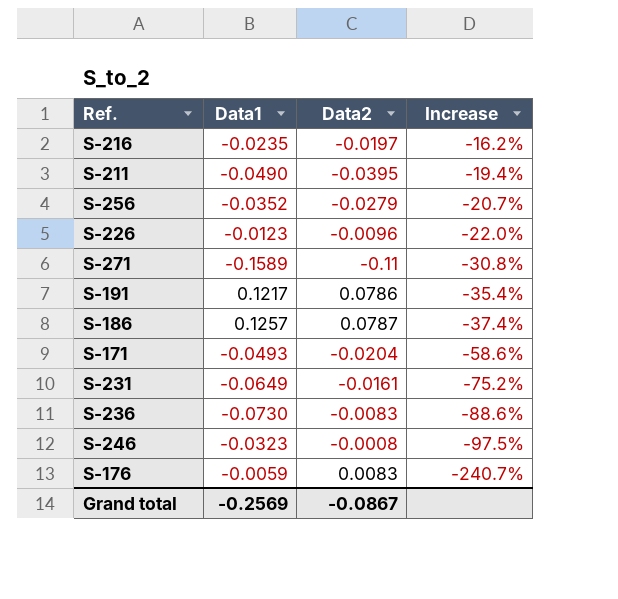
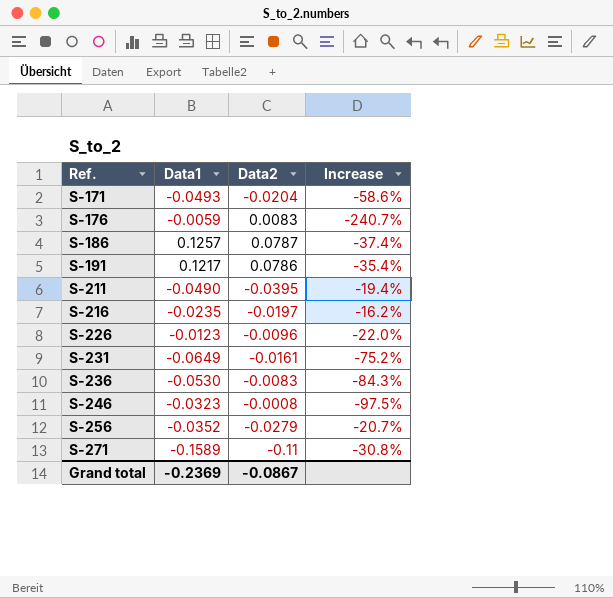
row order: Increase descending -> Ref. ascending
S-236 | Data1: -0.0730 -> -0.0530
S-236 | Increase: -88.6% -> -84.3%
Grand total | Data1: -0.2569 -> -0.2369

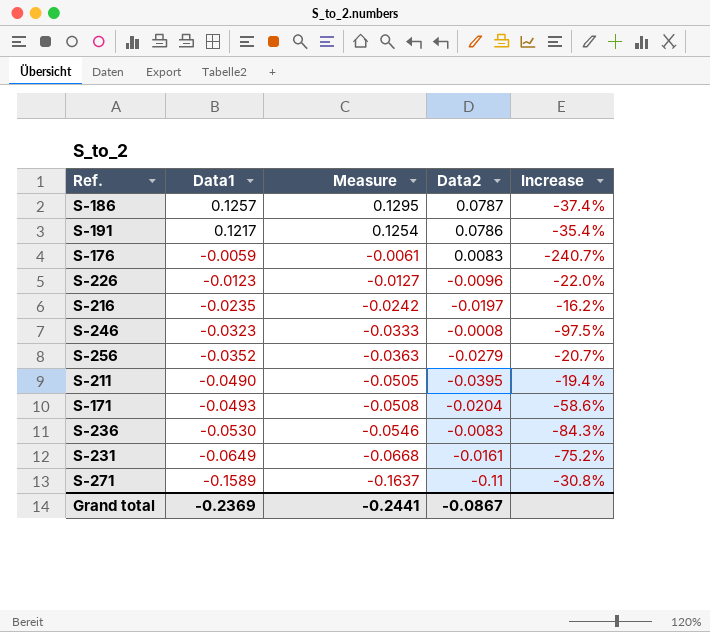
row order: Ref. ascending -> Data1 descending
column Measure | formula: none -> [Data1] * 1.03

